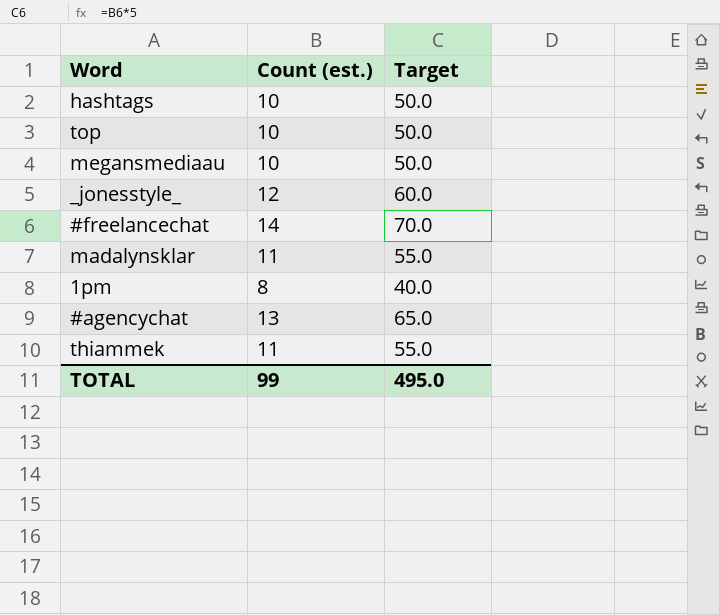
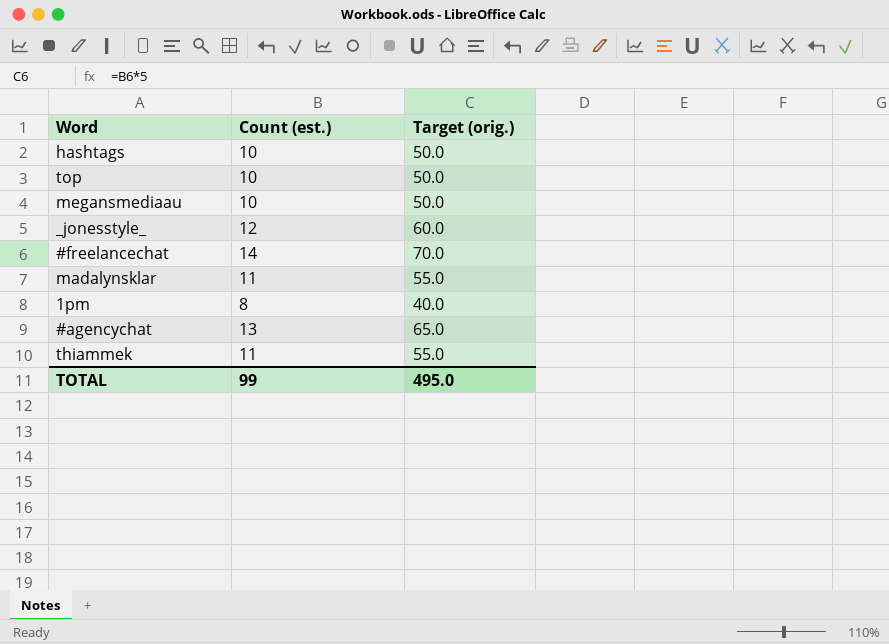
column name: Target -> Target (orig.)

